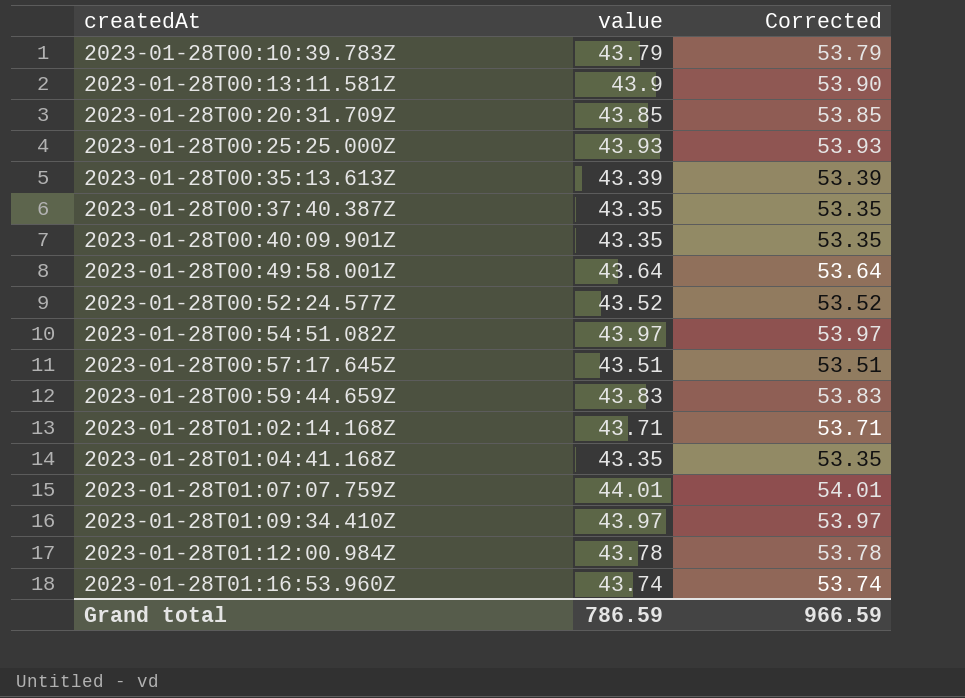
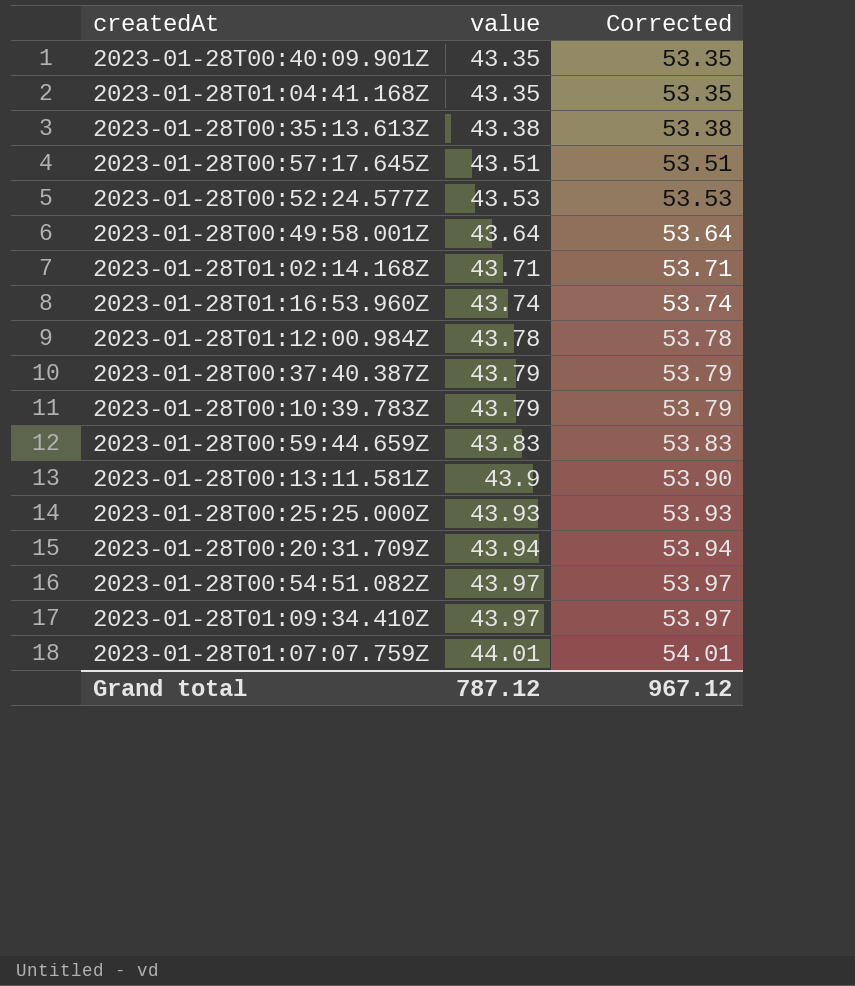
row order: createdAt ascending -> value ascending
2023-01-28T00:35:13.613Z | value: 43.39 -> 43.38
2023-01-28T00:35:13.613Z | Corrected: 53.39 -> 53.38
2023-01-28T00:52:24.577Z | value: 43.52 -> 43.53
2023-01-28T00:52:24.577Z | Corrected: 53.52 -> 53.53
2023-01-28T00:37:40.387Z | value: 43.35 -> 43.79
2023-01-28T00:37:40.387Z | Corrected: 53.35 -> 53.79
2023-01-28T00:20:31.709Z | value: 43.85 -> 43.94
2023-01-28T00:20:31.709Z | Corrected: 53.85 -> 53.94
Grand total | value: 786.59 -> 787.12
Grand total | Corrected: 966.59 -> 967.12

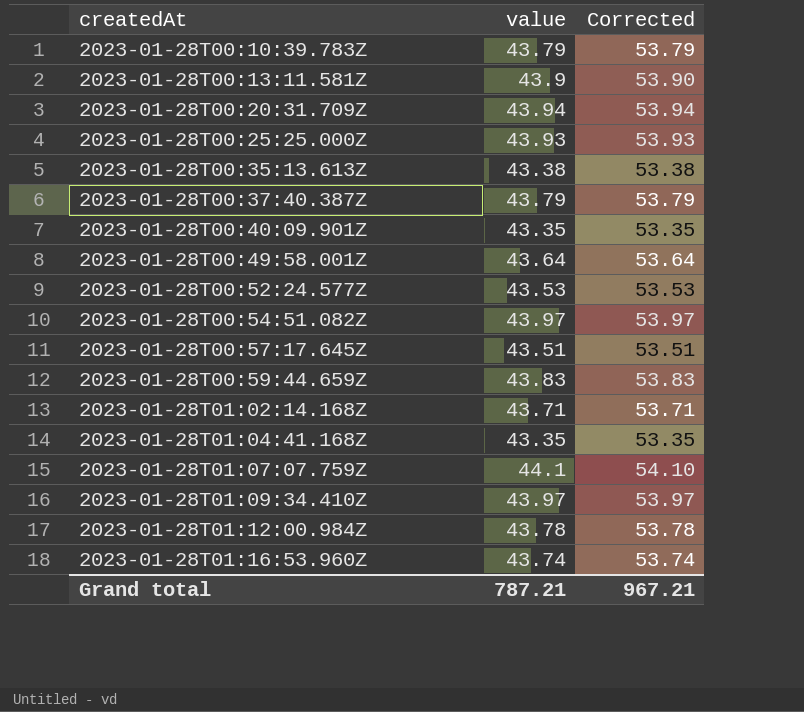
row order: value ascending -> createdAt ascending
2023-01-28T01:07:07.759Z | value: 44.01 -> 44.1
2023-01-28T01:07:07.759Z | Corrected: 54.01 -> 54.10
Grand total | value: 787.12 -> 787.21
Grand total | Corrected: 967.12 -> 967.21

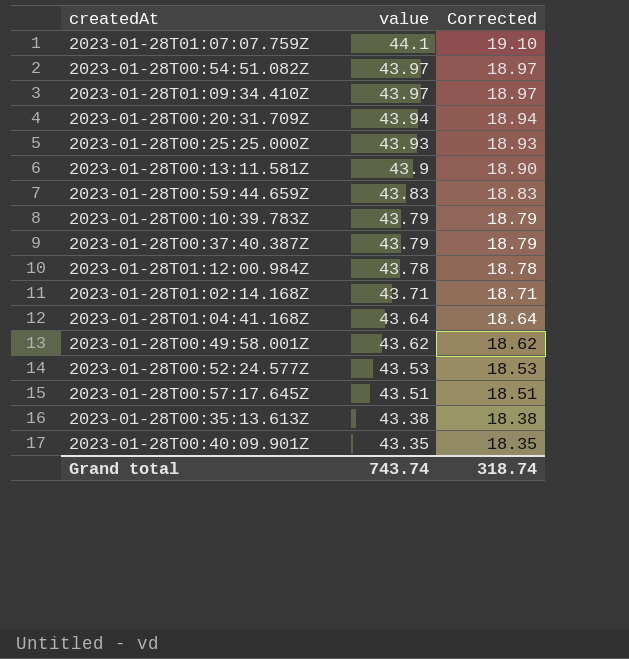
row order: createdAt ascending -> value descending
column Corrected | formula: [value] + 10 -> [value] - 25
row 2023-01-28T01:16:53.960Z: 43.74 | 53.74 -> none
2023-01-28T01:04:41.168Z | value: 43.35 -> 43.64
2023-01-28T00:49:58.001Z | value: 43.64 -> 43.62
Grand total | value: 787.21 -> 743.74
Grand total | Corrected: 967.21 -> 318.74

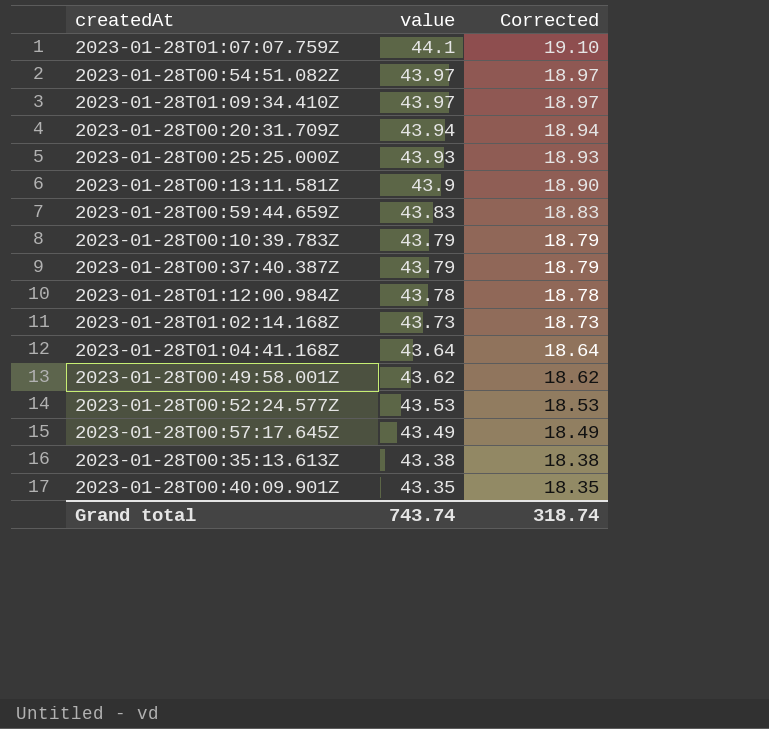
2023-01-28T01:02:14.168Z | value: 43.71 -> 43.73
2023-01-28T01:02:14.168Z | Corrected: 18.71 -> 18.73
2023-01-28T00:57:17.645Z | value: 43.51 -> 43.49
2023-01-28T00:57:17.645Z | Corrected: 18.51 -> 18.49

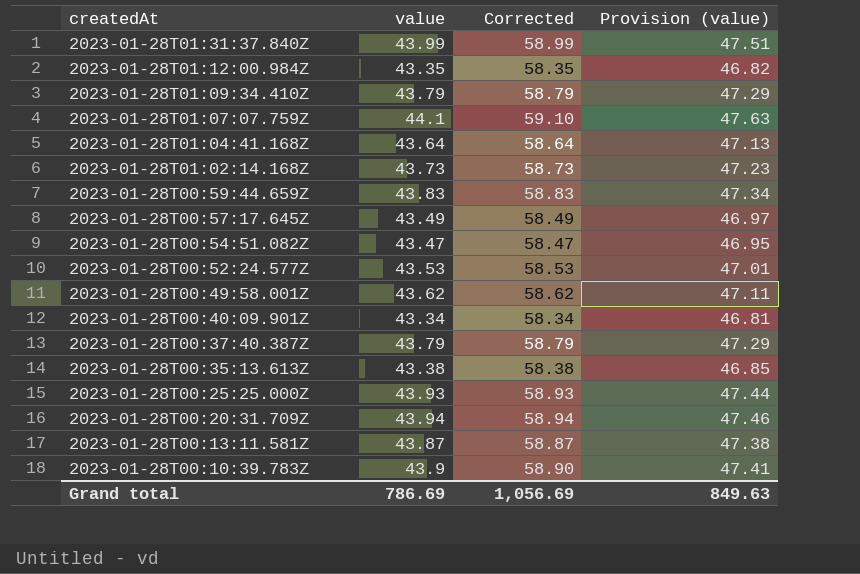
row order: value descending -> createdAt descending
column Corrected | formula: [value] - 25 -> [value] + 15
column Provision (value) | formula: none -> [value] * 1.08
row 2023-01-28T01:31:37.840Z: none -> 43.99 | 58.99 | 47.51
2023-01-28T01:12:00.984Z | value: 43.78 -> 43.35
2023-01-28T01:09:34.410Z | value: 43.97 -> 43.79
2023-01-28T00:54:51.082Z | value: 43.97 -> 43.47
2023-01-28T00:40:09.901Z | value: 43.35 -> 43.34
2023-01-28T00:13:11.581Z | value: 43.9 -> 43.87
2023-01-28T00:10:39.783Z | value: 43.79 -> 43.9
Grand total | value: 743.74 -> 786.69
Grand total | Corrected: 318.74 -> 1,056.69

